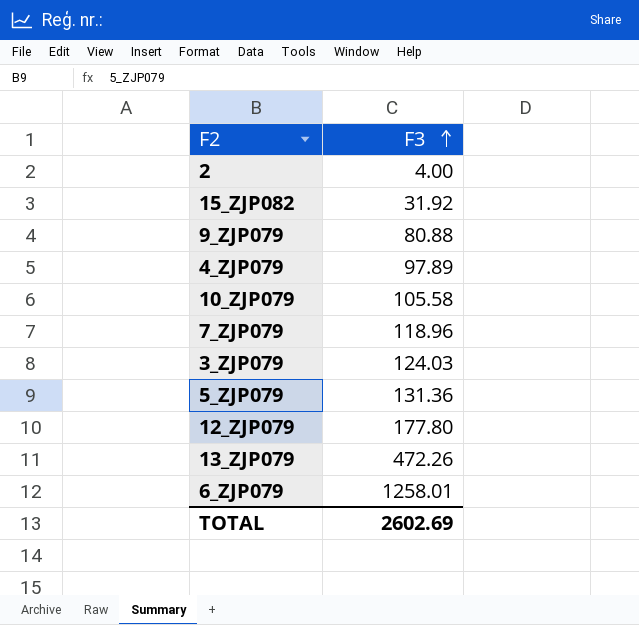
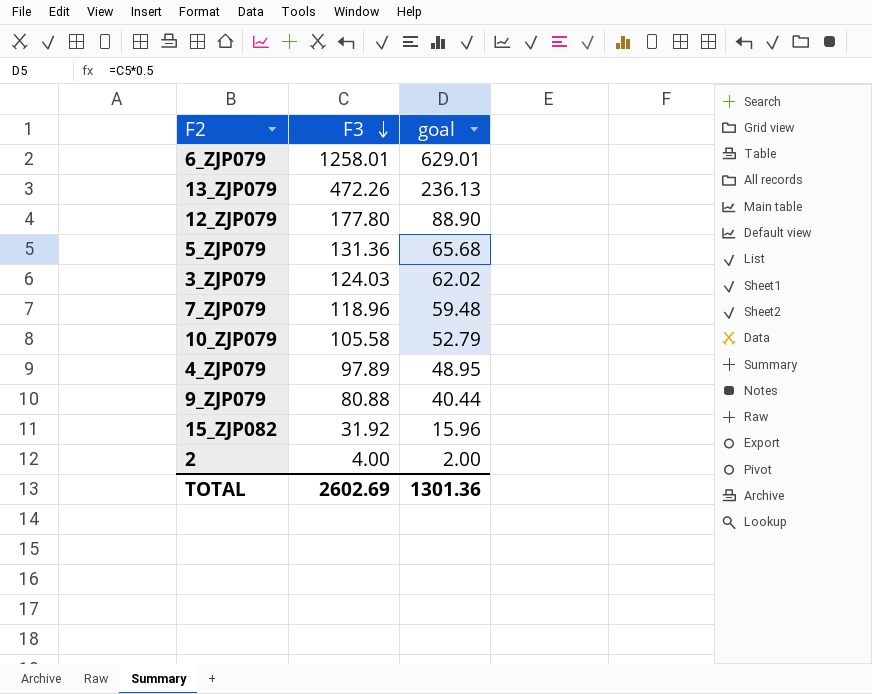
row order: F3 ascending -> F3 descending
column goal | formula: none -> [F3] * 0.5

